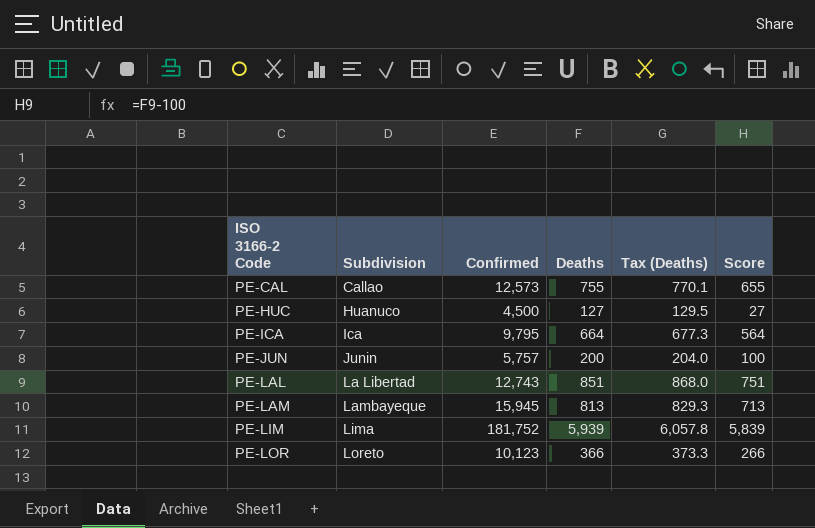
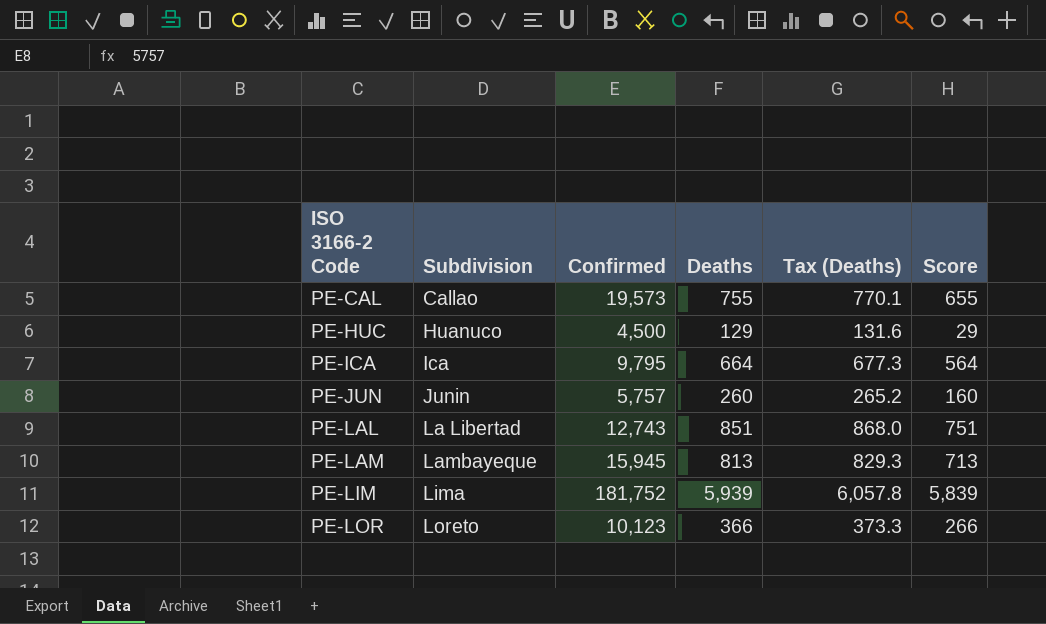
PE-CAL | Confirmed: 12,573 -> 19,573
PE-HUC | Deaths: 127 -> 129
PE-HUC | Tax (Deaths): 129.5 -> 131.6
PE-HUC | Score: 27 -> 29
PE-JUN | Deaths: 200 -> 260
PE-JUN | Tax (Deaths): 204.0 -> 265.2
PE-JUN | Score: 100 -> 160

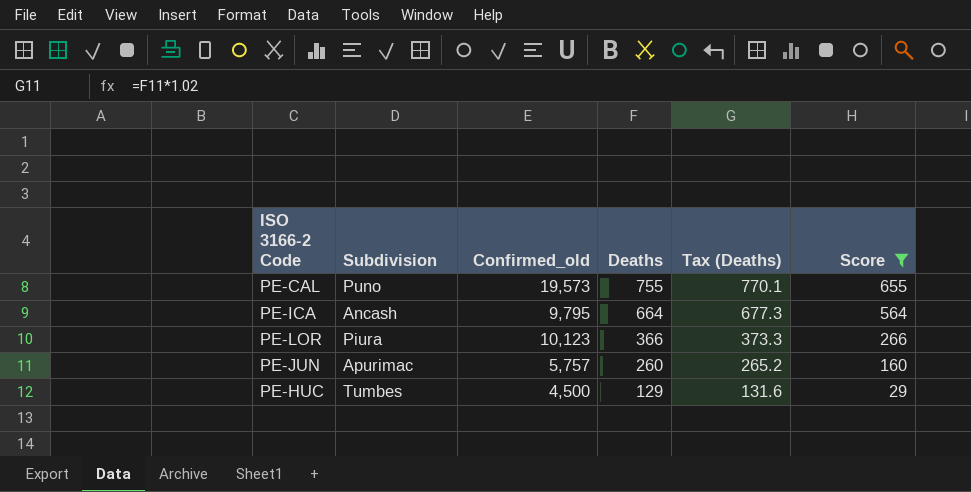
filter: none -> Score <= 655
row order: ISO 3166-2 Code ascending -> Deaths descending
column name: Confirmed -> Confirmed_old
PE-CAL | Subdivision: Callao -> Puno
PE-ICA | Subdivision: Ica -> Ancash
PE-LOR | Subdivision: Loreto -> Piura
PE-JUN | Subdivision: Junin -> Apurimac
PE-HUC | Subdivision: Huanuco -> Tumbes

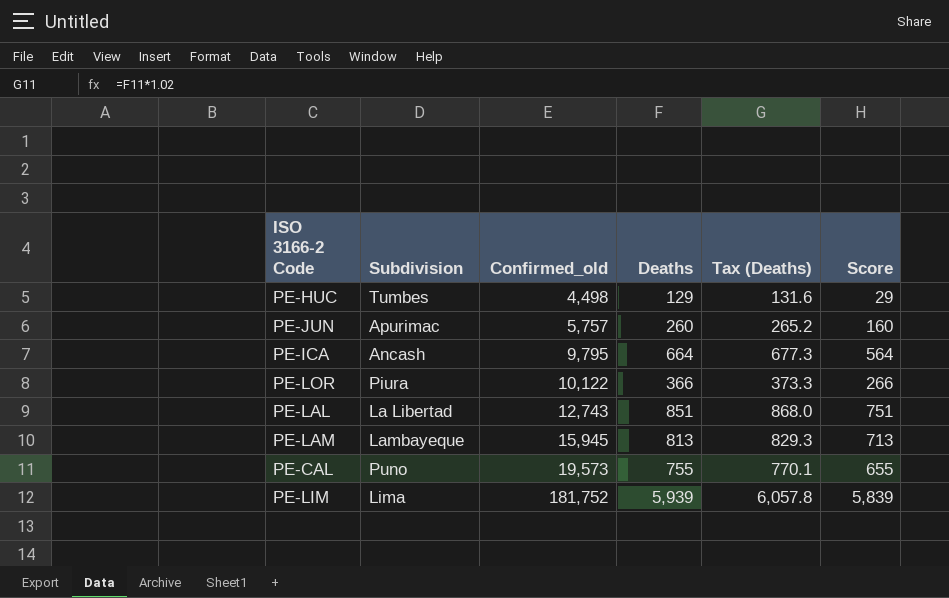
filter: Score <= 655 -> none
row order: Deaths descending -> Confirmed_old ascending
PE-HUC | Confirmed_old: 4,500 -> 4,498
PE-LOR | Confirmed_old: 10,123 -> 10,122

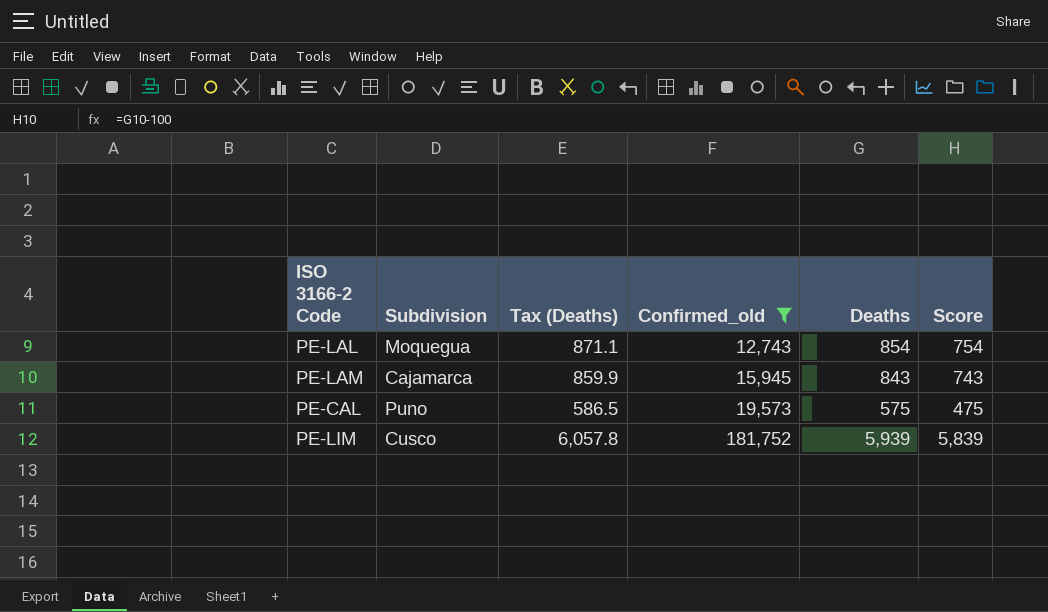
filter: none -> Confirmed_old >= 12,743
column Tax (Deaths) | position: 5 -> 3
PE-LAL | Subdivision: La Libertad -> Moquegua
PE-LAL | Tax (Deaths): 868.0 -> 871.1
PE-LAL | Deaths: 851 -> 854
PE-LAL | Score: 751 -> 754
PE-LAM | Subdivision: Lambayeque -> Cajamarca
PE-LAM | Tax (Deaths): 829.3 -> 859.9
PE-LAM | Deaths: 813 -> 843
PE-LAM | Score: 713 -> 743
PE-CAL | Tax (Deaths): 770.1 -> 586.5
PE-CAL | Deaths: 755 -> 575
PE-CAL | Score: 655 -> 475
PE-LIM | Subdivision: Lima -> Cusco

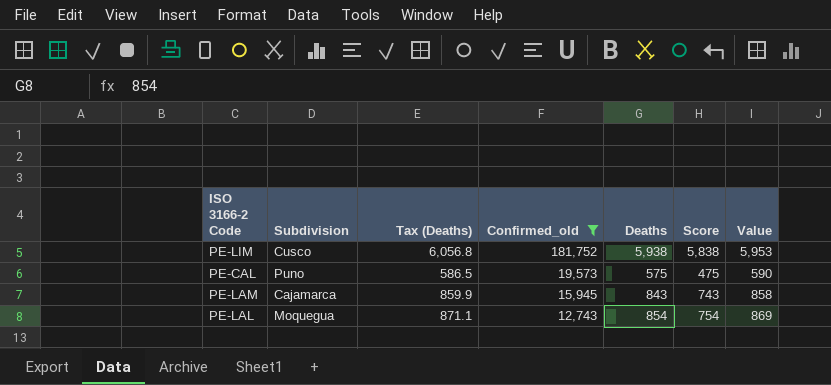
row order: Confirmed_old ascending -> Confirmed_old descending
column Value | formula: none -> [Deaths] + 15
PE-LIM | Tax (Deaths): 6,057.8 -> 6,056.8
PE-LIM | Deaths: 5,939 -> 5,938
PE-LIM | Score: 5,839 -> 5,838

